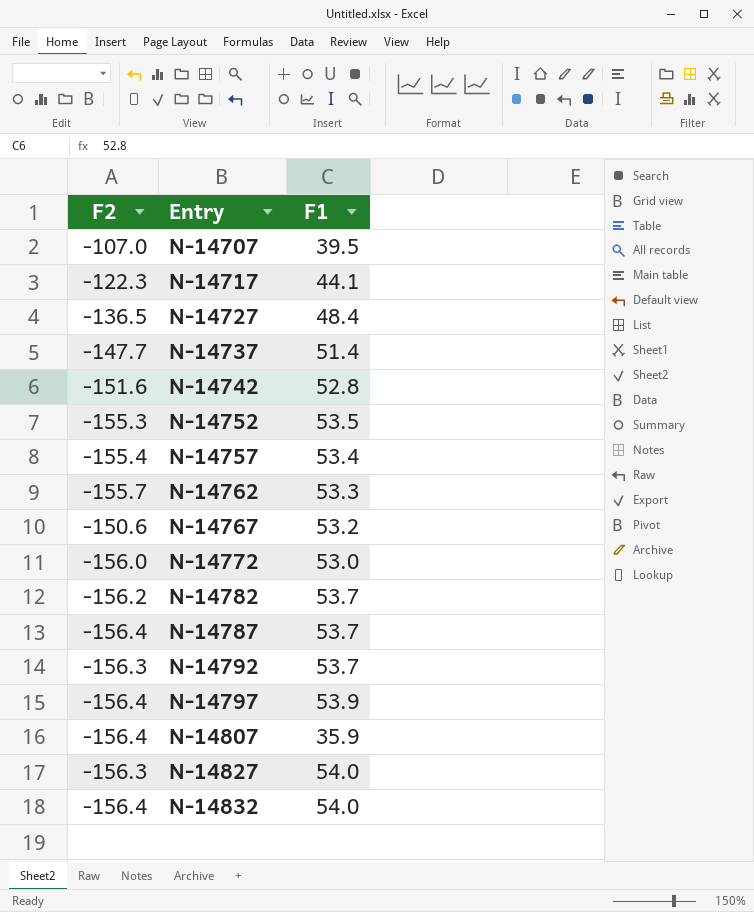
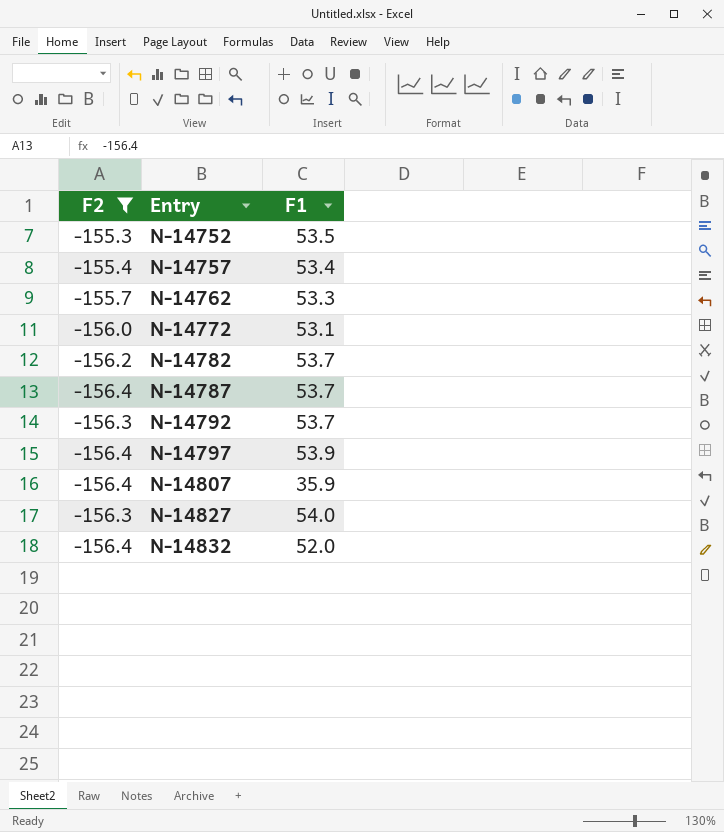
filter: none -> F2 <= -155.3
N-14772 | F1: 53.0 -> 53.1
N-14832 | F1: 54.0 -> 52.0

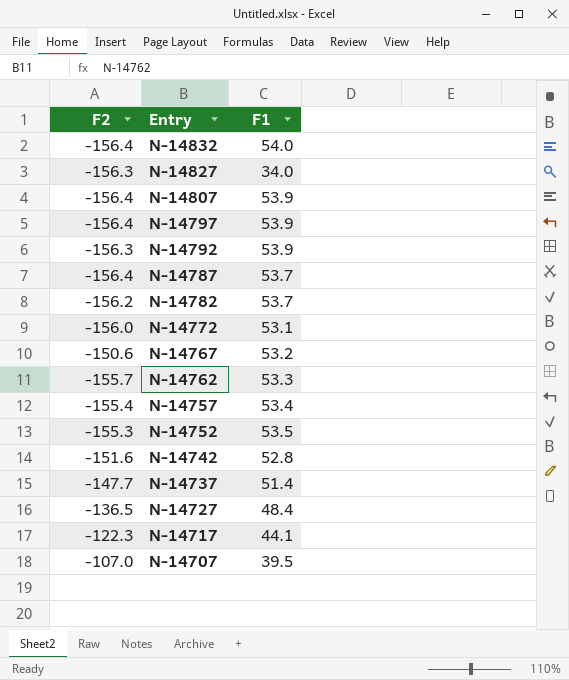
filter: F2 <= -155.3 -> none
row order: Entry ascending -> Entry descending
N-14832 | F1: 52.0 -> 54.0
N-14827 | F1: 54.0 -> 34.0
N-14807 | F1: 35.9 -> 53.9
N-14792 | F1: 53.7 -> 53.9

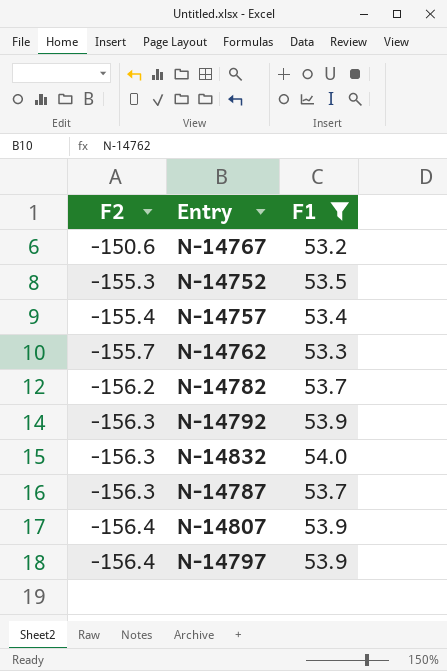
filter: none -> F1 >= 53.2
row order: Entry descending -> F2 descending
N-14832 | F2: -156.4 -> -156.3
N-14787 | F2: -156.4 -> -156.3

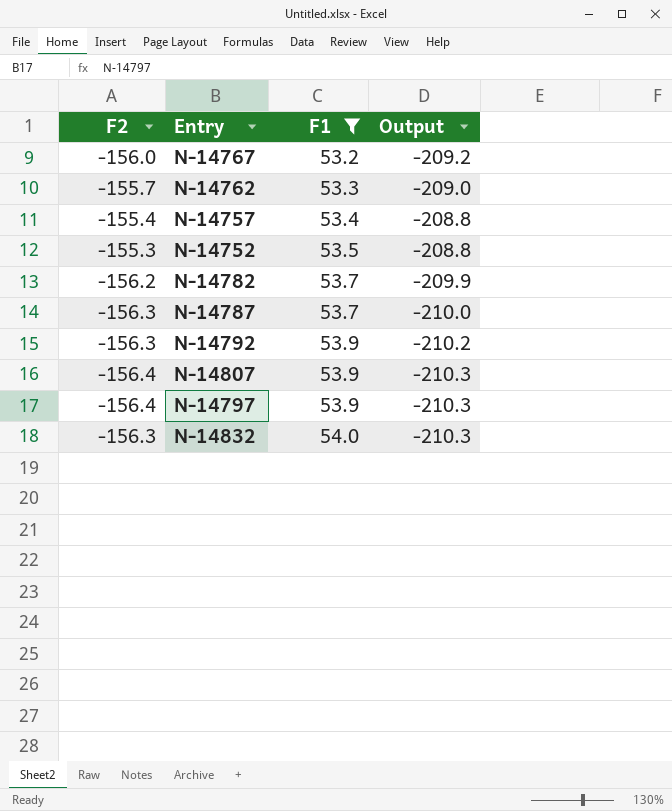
row order: F2 descending -> F1 ascending
column Output | formula: none -> [F2] - [F1]
N-14767 | F2: -150.6 -> -156.0

